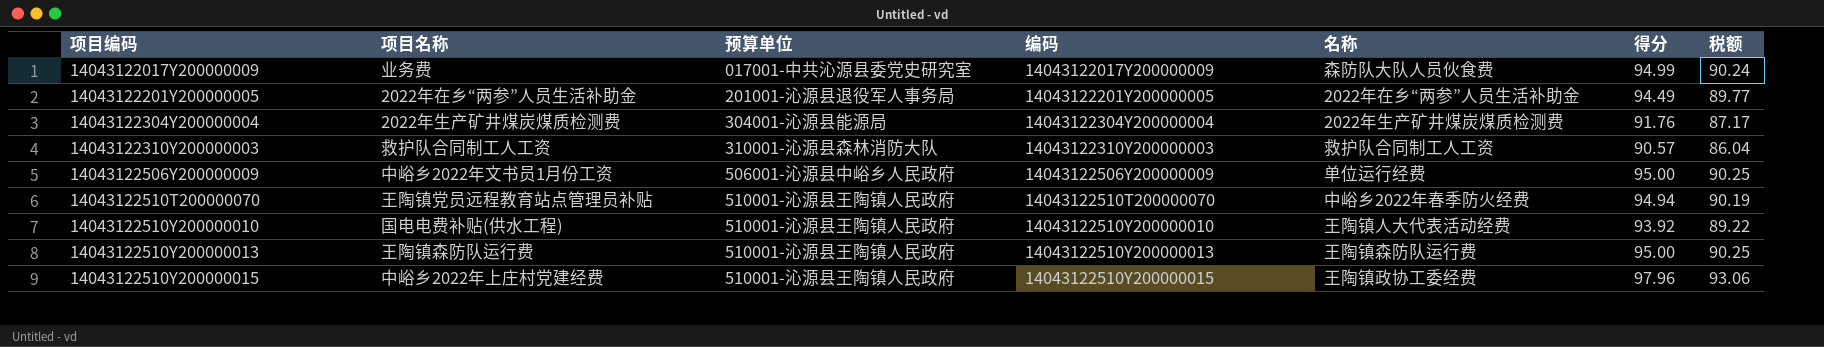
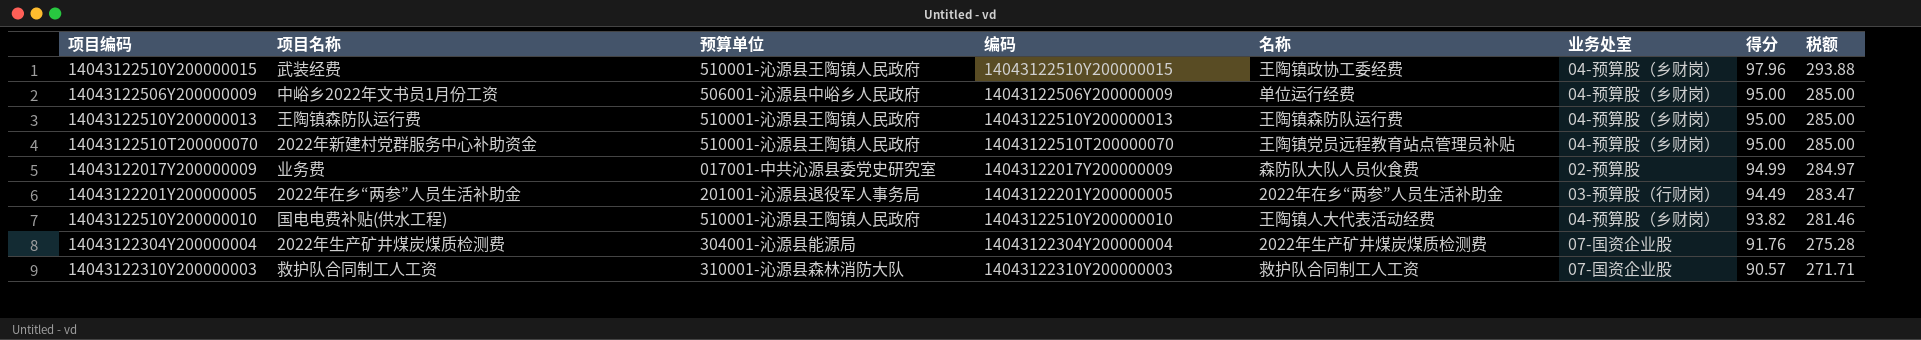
row order: 项目编码 ascending -> 得分 descending
column 业务处室 | position: none -> 6
column 税额 | formula: [得分] * 0.95 -> [得分] * 3
14043122510Y200000015 | 项目名称: 中峪乡2022年上庄村党建经费 -> 武装经费
14043122510T200000070 | 项目名称: 王陶镇党员远程教育站点管理员补贴 -> 2022年新建村党群服务中心补助资金
14043122510T200000070 | 名称: 中峪乡2022年春季防火经费 -> 王陶镇党员远程教育站点管理员补贴
14043122510T200000070 | 得分: 94.94 -> 95.00
14043122510Y200000010 | 得分: 93.92 -> 93.82

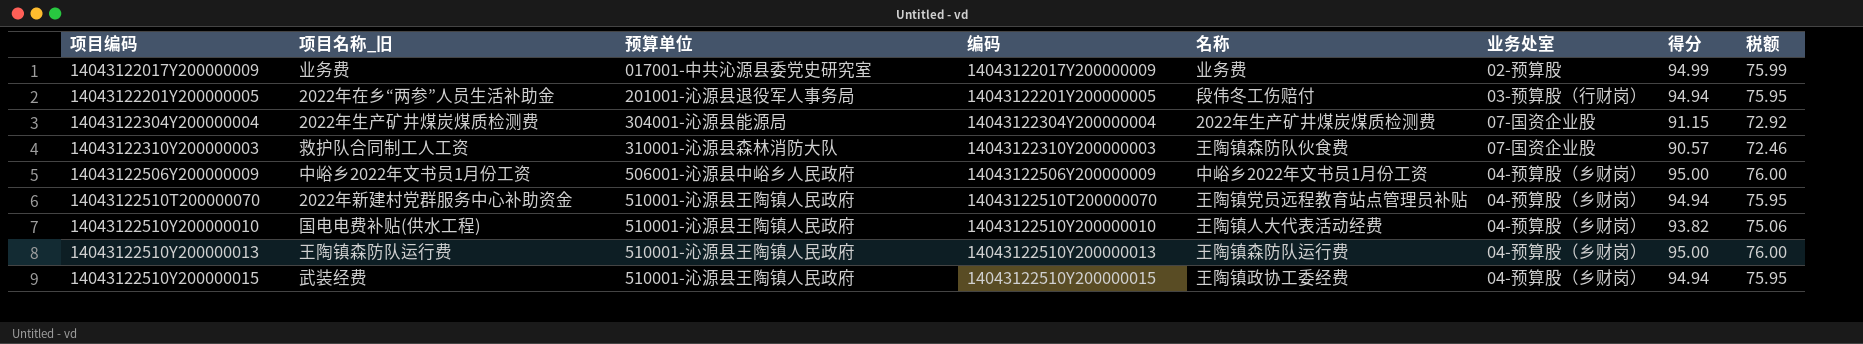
row order: 得分 descending -> 项目编码 ascending
column name: 项目名称 -> 项目名称_旧
column 税额 | formula: [得分] * 3 -> [得分] * 0.8
14043122017Y200000009 | 名称: 森防队大队人员伙食费 -> 业务费
14043122201Y200000005 | 名称: 2022年在乡“两参”人员生活补助金 -> 段伟冬工伤赔付
14043122201Y200000005 | 得分: 94.49 -> 94.94
14043122304Y200000004 | 得分: 91.76 -> 91.15
14043122310Y200000003 | 名称: 救护队合同制工人工资 -> 王陶镇森防队伙食费
14043122506Y200000009 | 名称: 单位运行经费 -> 中峪乡2022年文书员1月份工资
14043122510T200000070 | 得分: 95.00 -> 94.94
14043122510Y200000015 | 得分: 97.96 -> 94.94

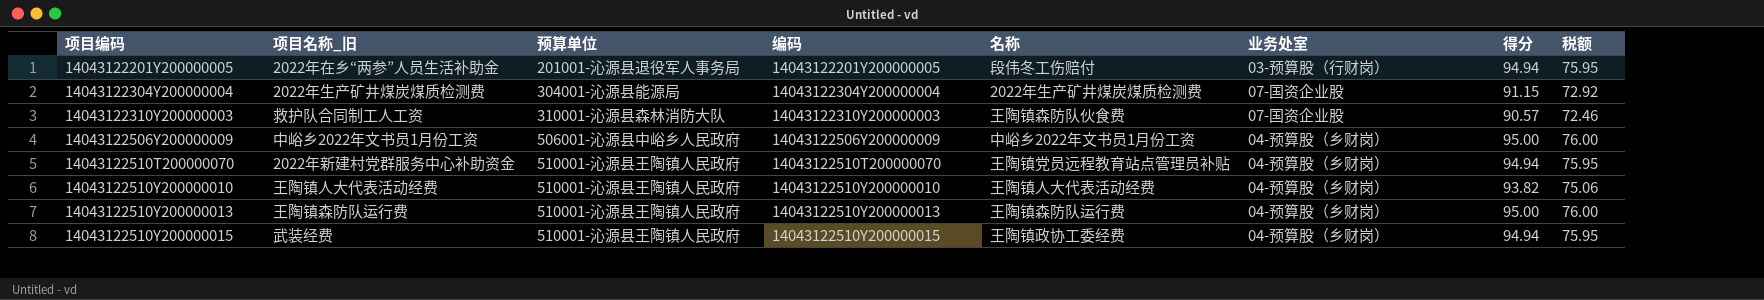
row 14043122017Y200000009: 业务费 | 017001-中共沁源县委党史研究室 | 14043122017Y200000009 | 业务费 | 02-预算股 | 94.99 | 75.99 -> none
14043122510Y200000010 | 项目名称_旧: 国电电费补贴(供水工程) -> 王陶镇人大代表活动经费

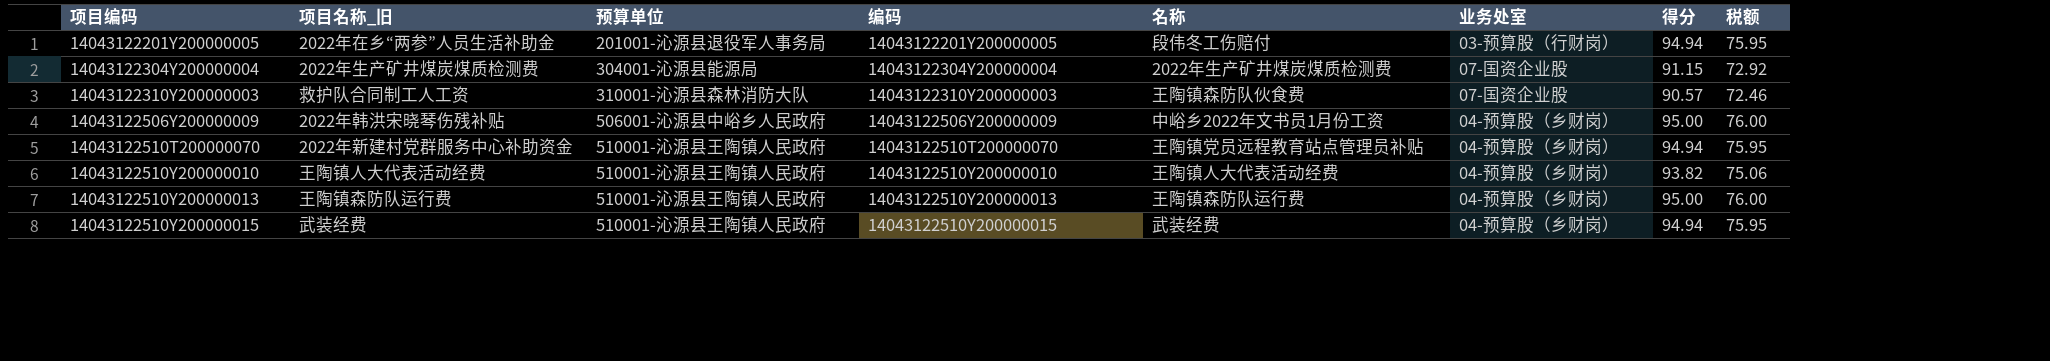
14043122506Y200000009 | 项目名称_旧: 中峪乡2022年文书员1月份工资 -> 2022年韩洪宋晓琴伤残补贴
14043122510Y200000015 | 名称: 王陶镇政协工委经费 -> 武装经费

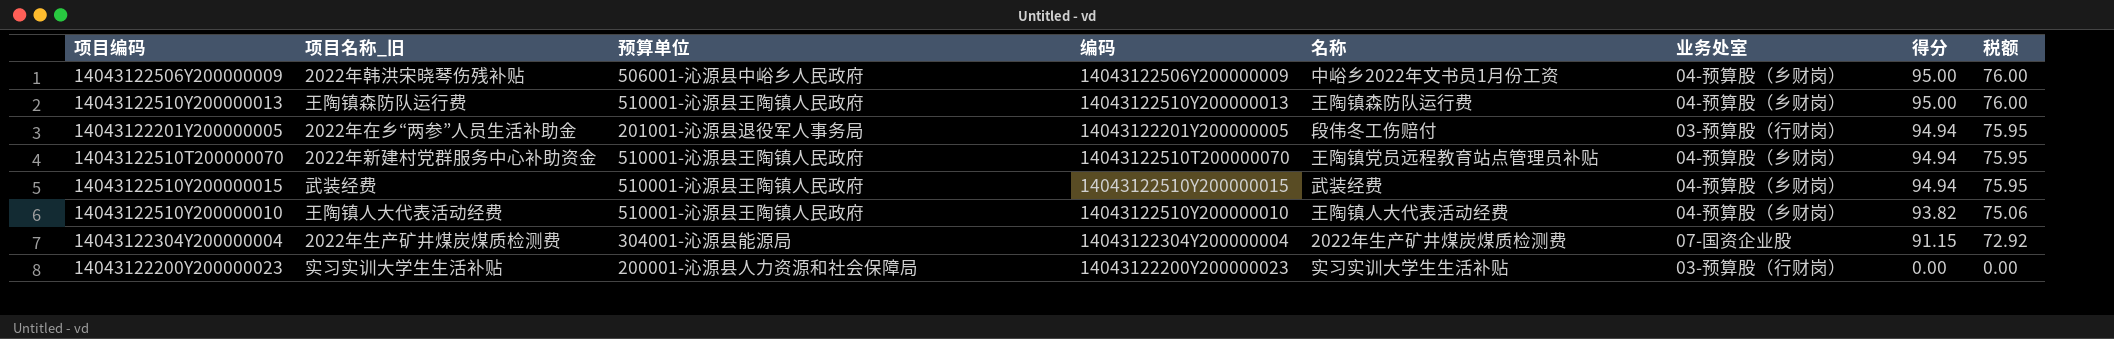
row order: 项目编码 ascending -> 得分 descending
row 14043122310Y200000003: 救护队合同制工人工资 | 310001-沁源县森林消防大队 | 14043122310Y200000003 | 王陶镇森防队伙食费 | 07-国资企业股 | 90.57 | 72.46 -> none
row 14043122200Y200000023: none -> 实习实训大学生生活补贴 | 200001-沁源县人力资源和社会保障局 | 14043122200Y200000023 | 实习实训大学生生活补贴 | 03-预算股（行财岗） | 0.00 | 0.00

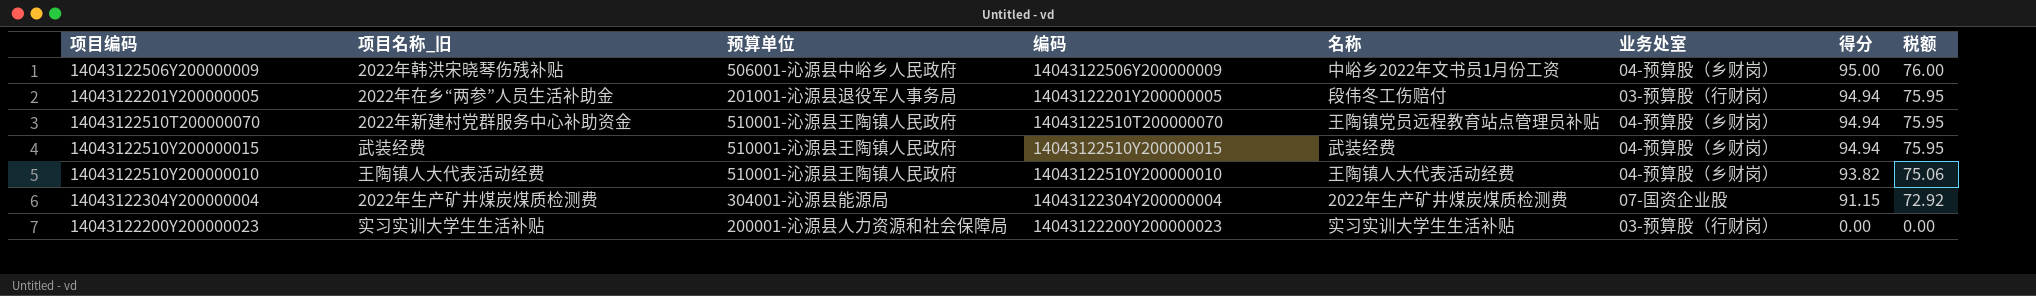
row 14043122510Y200000013: 王陶镇森防队运行费 | 510001-沁源县王陶镇人民政府 | 14043122510Y200000013 | 王陶镇森防队运行费 | 04-预算股（乡财岗） | 95.00 | 76.00 -> none

